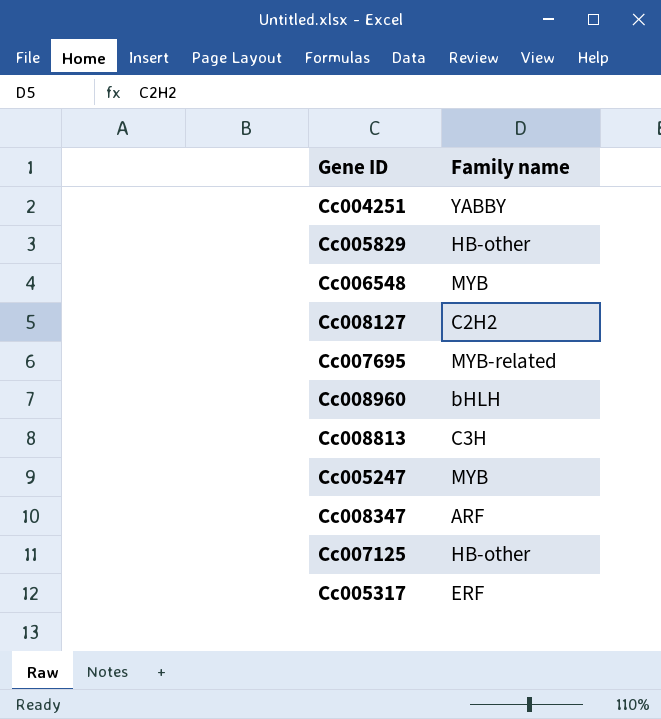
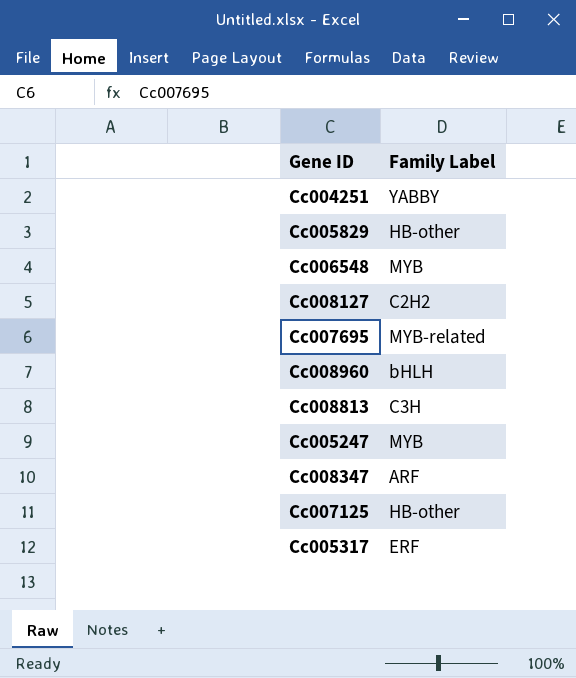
column name: Family name -> Family Label

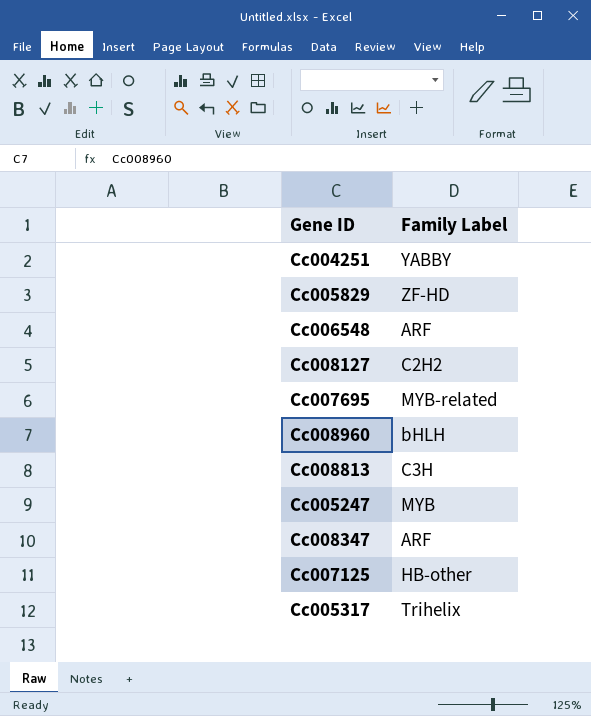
Cc005829 | Family Label: HB-other -> ZF-HD
Cc006548 | Family Label: MYB -> ARF
Cc005317 | Family Label: ERF -> Trihelix

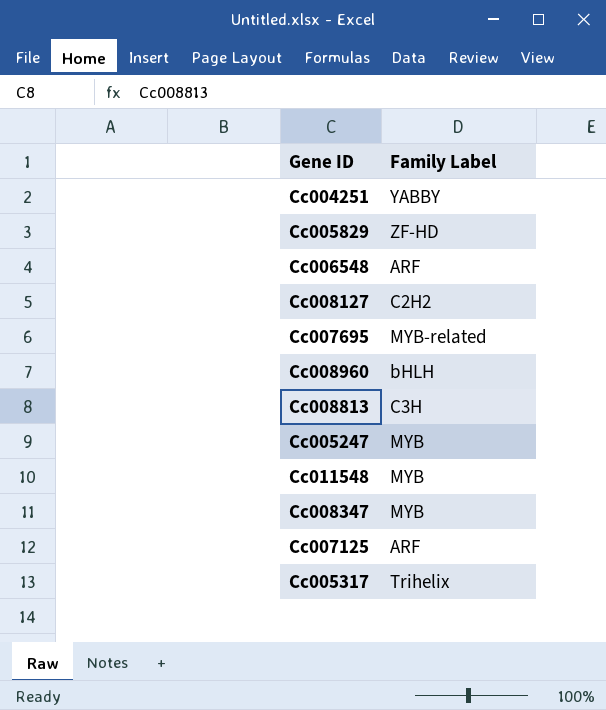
row Cc011548: none -> MYB
Cc008347 | Family Label: ARF -> MYB
Cc007125 | Family Label: HB-other -> ARF

